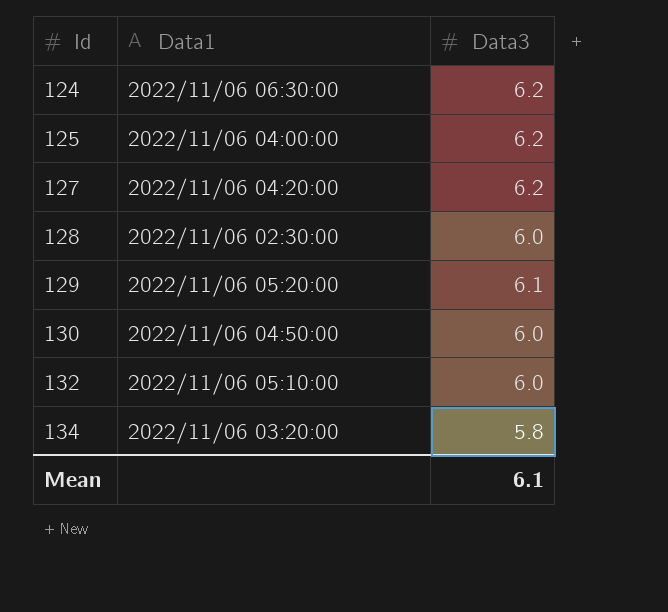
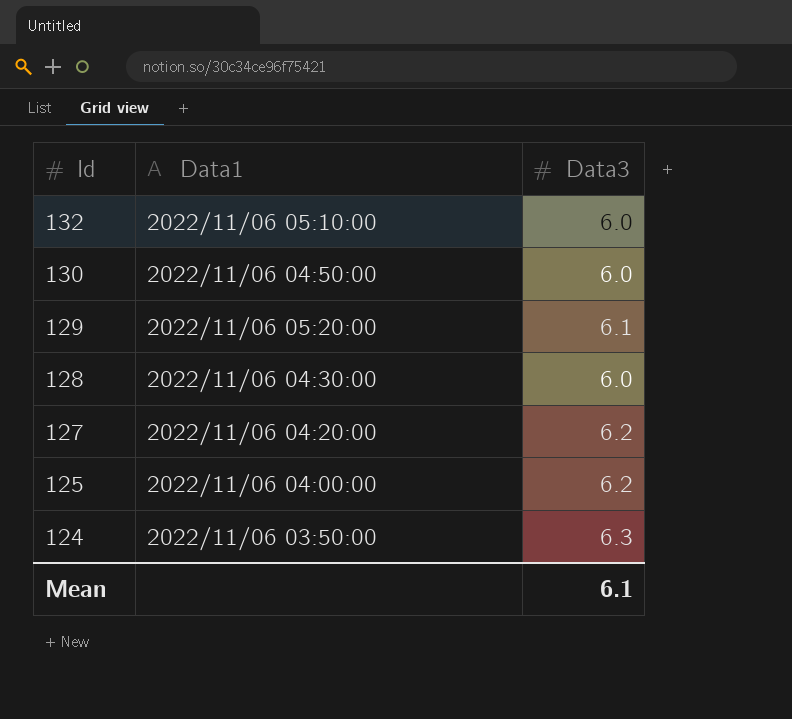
row order: Id ascending -> Id descending
row 134: 2022/11/06 03:20:00 | 5.8 -> none
128 | Data1: 2022/11/06 02:30:00 -> 2022/11/06 04:30:00
124 | Data1: 2022/11/06 06:30:00 -> 2022/11/06 03:50:00
124 | Data3: 6.2 -> 6.3

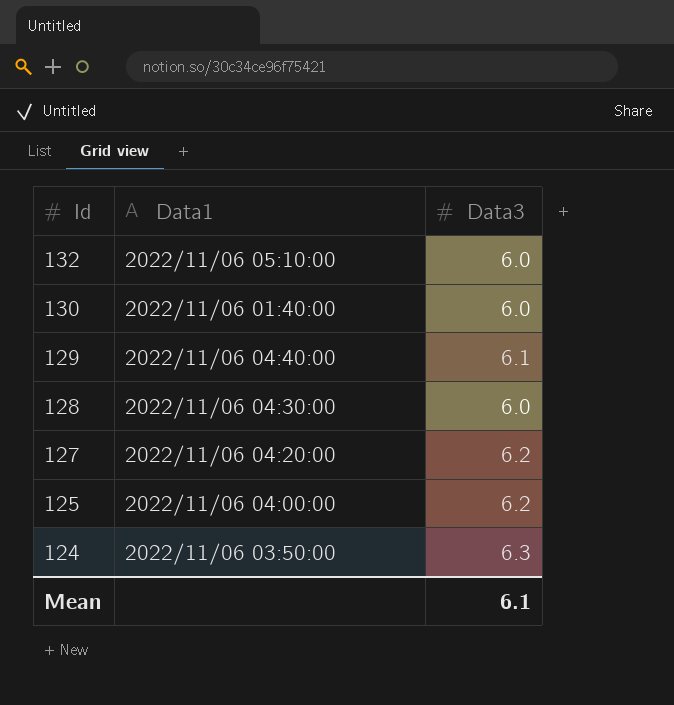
130 | Data1: 2022/11/06 04:50:00 -> 2022/11/06 01:40:00
129 | Data1: 2022/11/06 05:20:00 -> 2022/11/06 04:40:00

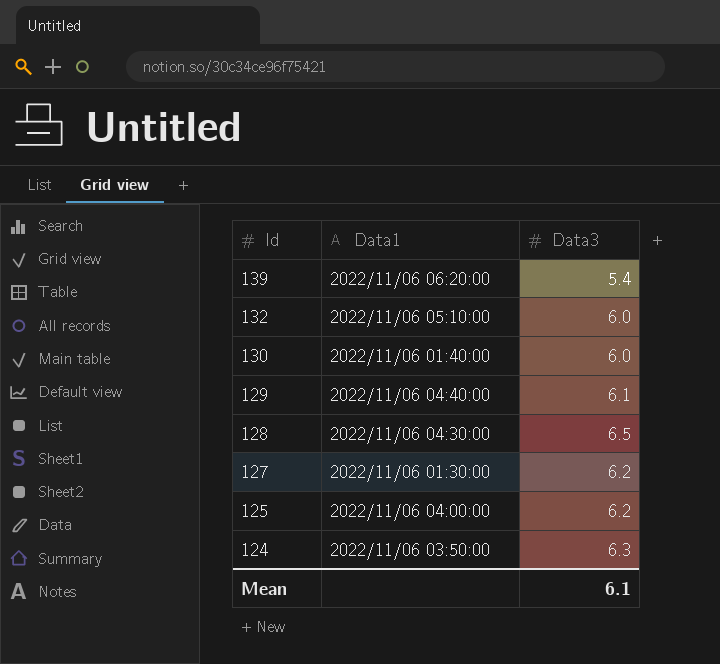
row 139: none -> 2022/11/06 06:20:00 | 5.4
128 | Data3: 6.0 -> 6.5
127 | Data1: 2022/11/06 04:20:00 -> 2022/11/06 01:30:00

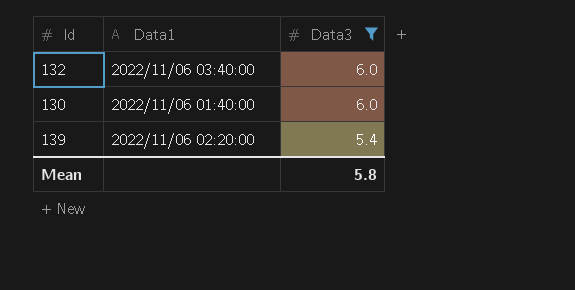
filter: none -> Data3 <= 6.0
row order: Id descending -> Data3 descending
132 | Data1: 2022/11/06 05:10:00 -> 2022/11/06 03:40:00
139 | Data1: 2022/11/06 06:20:00 -> 2022/11/06 02:20:00
Mean | Data3: 6.1 -> 5.8

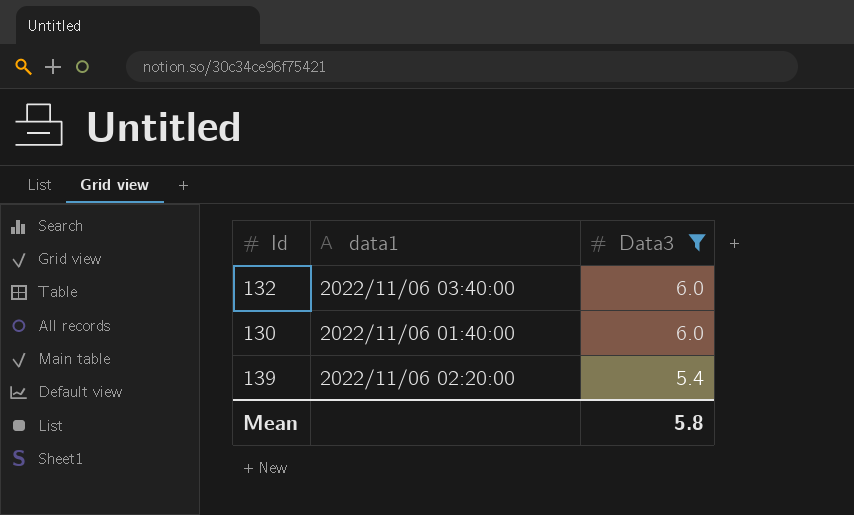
column name: Data1 -> data1

